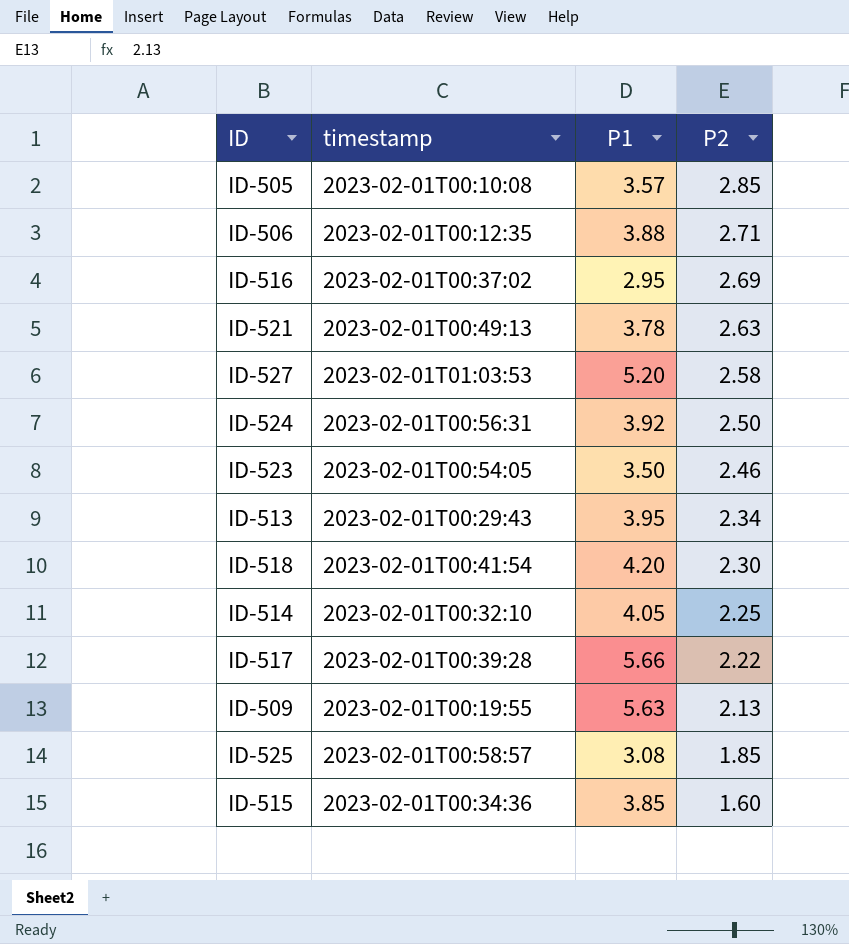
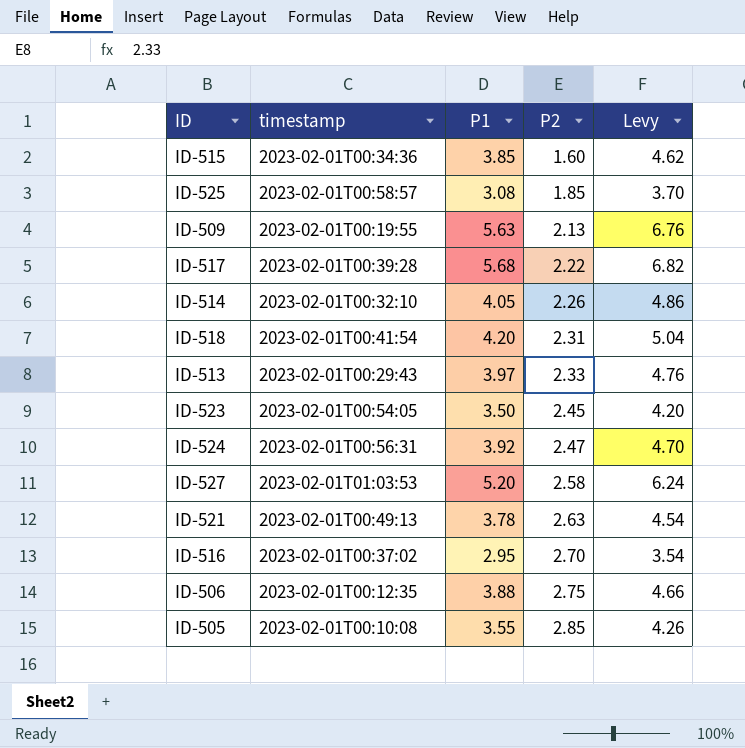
row order: P2 descending -> P2 ascending
column Levy | formula: none -> [P1] * 1.2
ID-517 | P1: 5.66 -> 5.68
ID-514 | P2: 2.25 -> 2.26
ID-518 | P2: 2.30 -> 2.31
ID-513 | P1: 3.95 -> 3.97
ID-513 | P2: 2.34 -> 2.33
ID-523 | P2: 2.46 -> 2.45
ID-524 | P2: 2.50 -> 2.47
ID-516 | P2: 2.69 -> 2.70
ID-506 | P2: 2.71 -> 2.75
ID-505 | P1: 3.57 -> 3.55

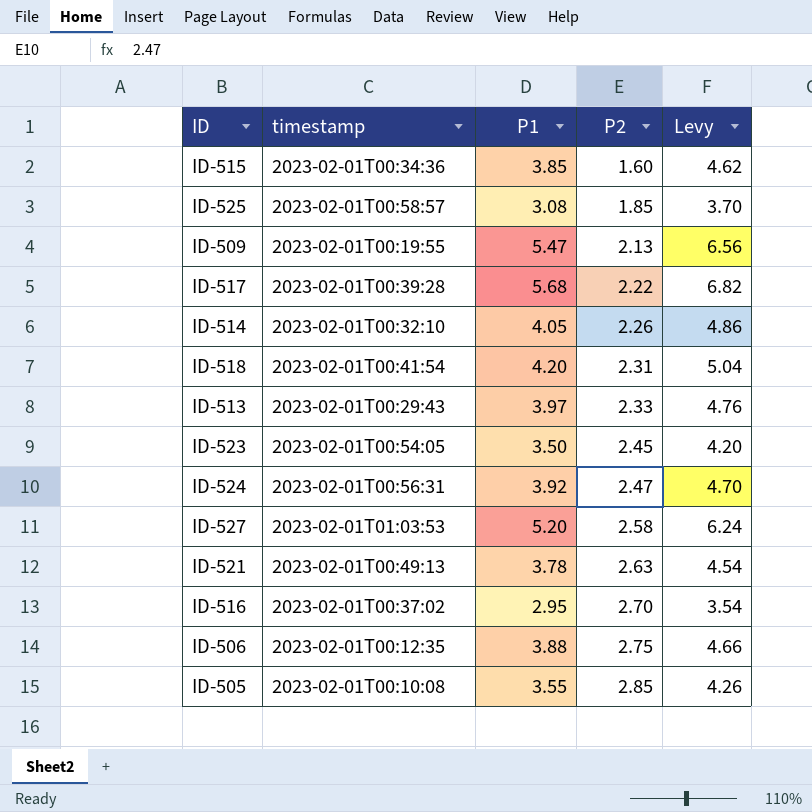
ID-509 | P1: 5.63 -> 5.47
ID-509 | Levy: 6.76 -> 6.56

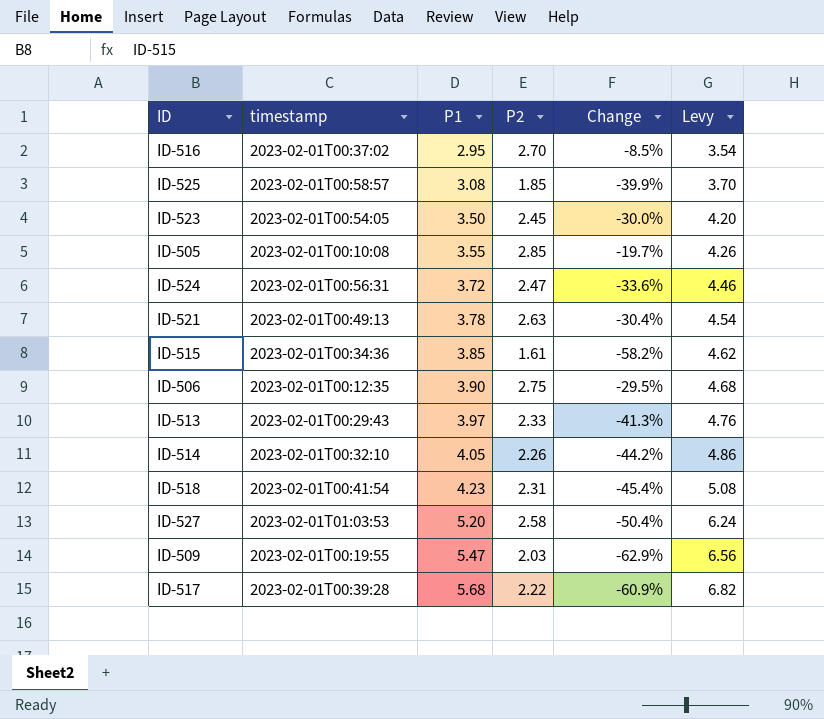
row order: P2 ascending -> P1 ascending
column Change | formula: none -> ([P2] - [P1]) / [P1]
ID-524 | P1: 3.92 -> 3.72
ID-524 | Levy: 4.70 -> 4.46
ID-515 | P2: 1.60 -> 1.61
ID-506 | P1: 3.88 -> 3.90
ID-506 | Levy: 4.66 -> 4.68
ID-518 | P1: 4.20 -> 4.23
ID-518 | Levy: 5.04 -> 5.08
ID-509 | P2: 2.13 -> 2.03

